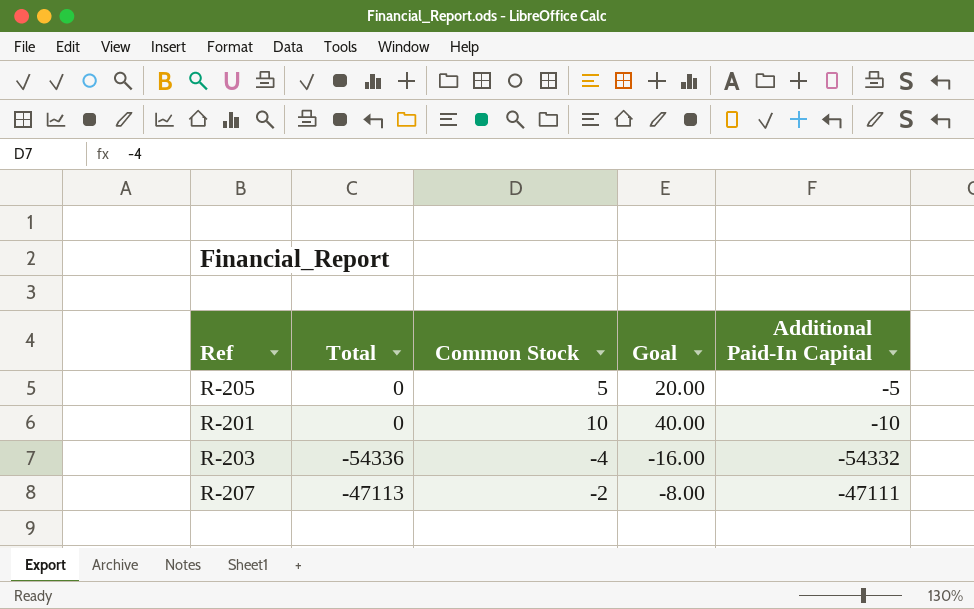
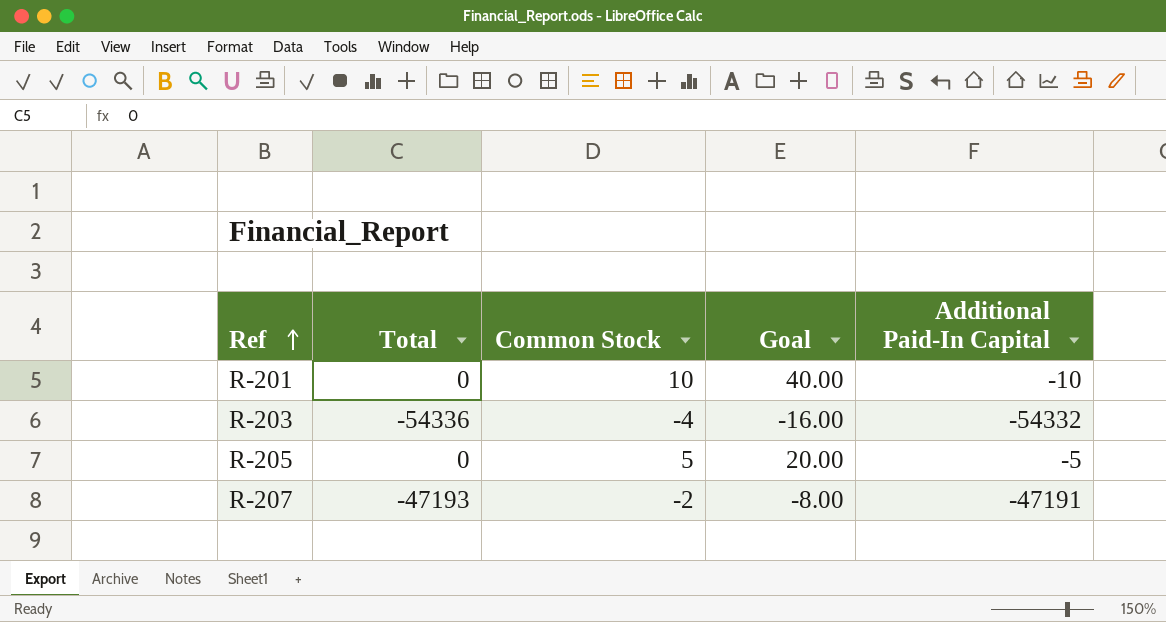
row order: none -> Ref ascending
R-207 | Total: -47113 -> -47193
R-207 | Additional Paid-In Capital: -47111 -> -47191

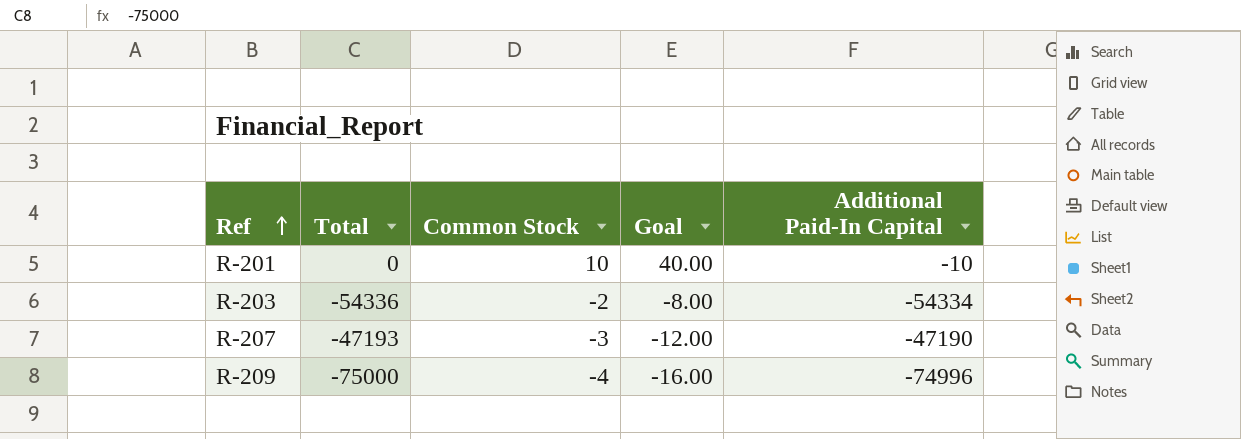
row R-205: 0 | 5 | 20.00 | -5 -> none
R-203 | Common Stock: -4 -> -2
R-203 | Goal: -16.00 -> -8.00
R-203 | Additional Paid-In Capital: -54332 -> -54334
R-207 | Common Stock: -2 -> -3
R-207 | Goal: -8.00 -> -12.00
R-207 | Additional Paid-In Capital: -47191 -> -47190
row R-209: none -> -75000 | -4 | -16.00 | -74996

